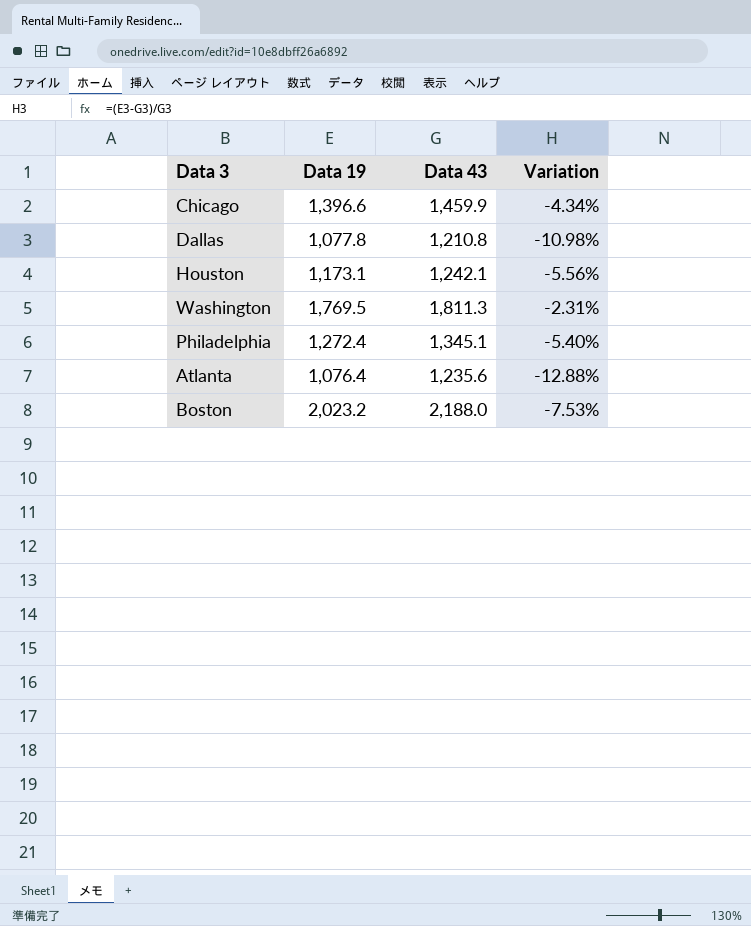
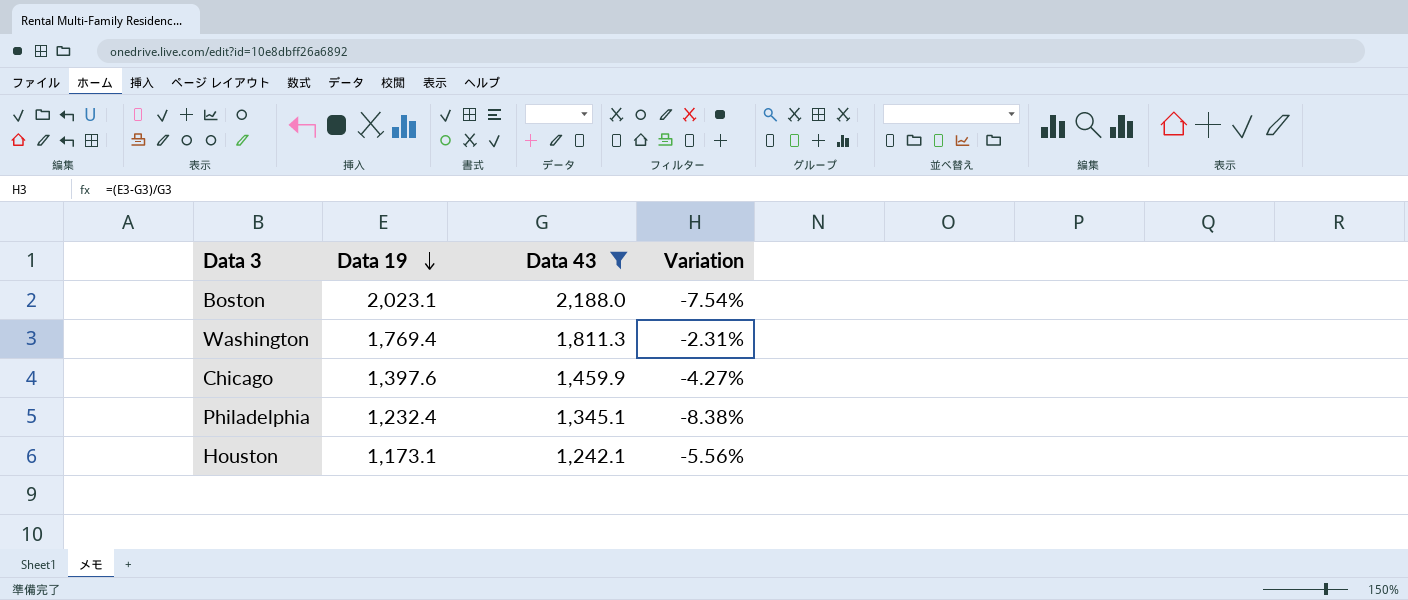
filter: none -> Data 43 >= 1,242.1
row order: none -> Data 19 descending
Boston | Data 19: 2,023.2 -> 2,023.1
Boston | Variation: -7.53% -> -7.54%
Washington | Data 19: 1,769.5 -> 1,769.4
Chicago | Data 19: 1,396.6 -> 1,397.6
Chicago | Variation: -4.34% -> -4.27%
Philadelphia | Data 19: 1,272.4 -> 1,232.4
Philadelphia | Variation: -5.40% -> -8.38%

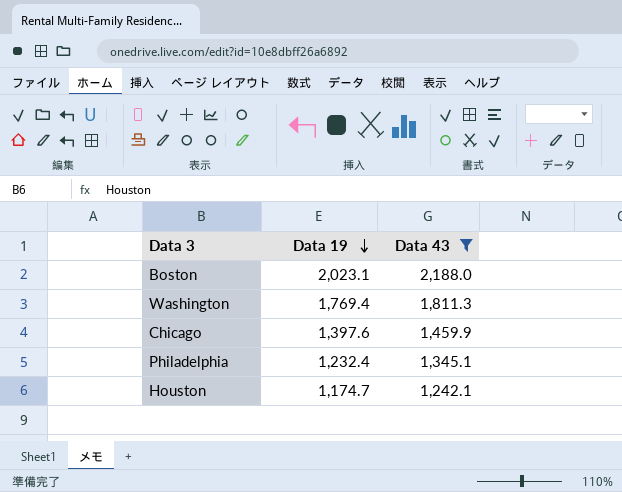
column Variation | formula: ([Data 19] - [Data 43]) / [Data 43] -> none
Houston | Data 19: 1,173.1 -> 1,174.7

